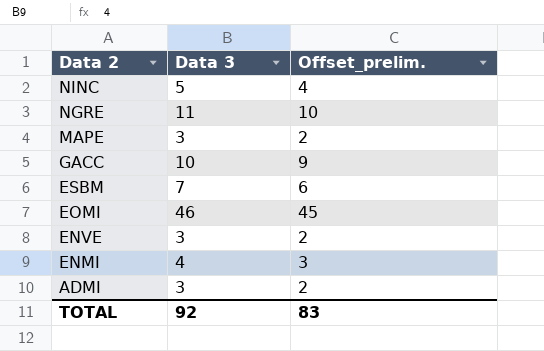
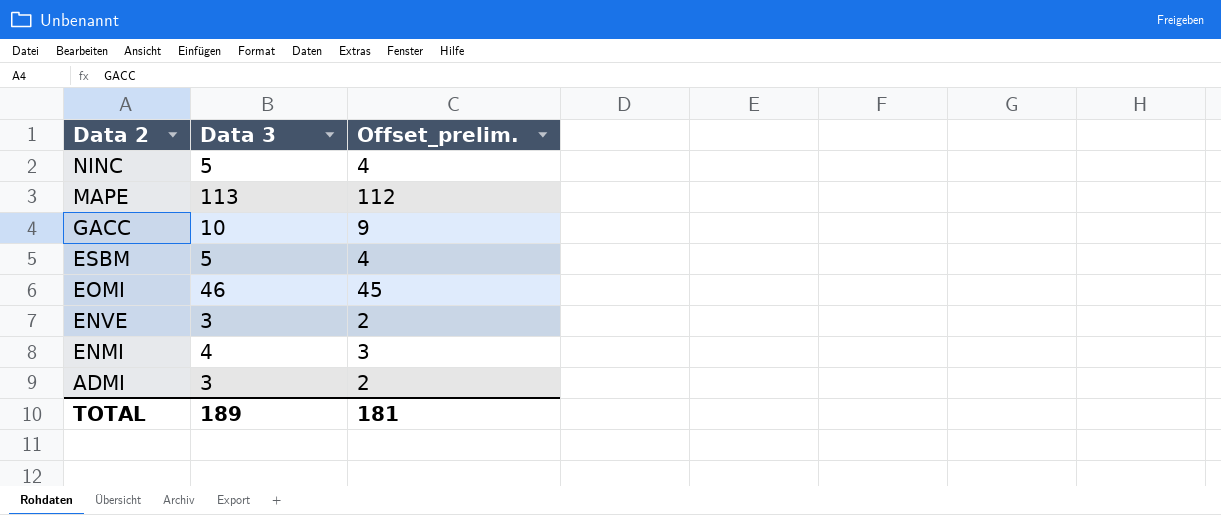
row NGRE: 11 | 10 -> none
MAPE | Data 3: 3 -> 113
MAPE | Offset_prelim.: 2 -> 112
ESBM | Data 3: 7 -> 5
ESBM | Offset_prelim.: 6 -> 4
TOTAL | Data 3: 92 -> 189
TOTAL | Offset_prelim.: 83 -> 181

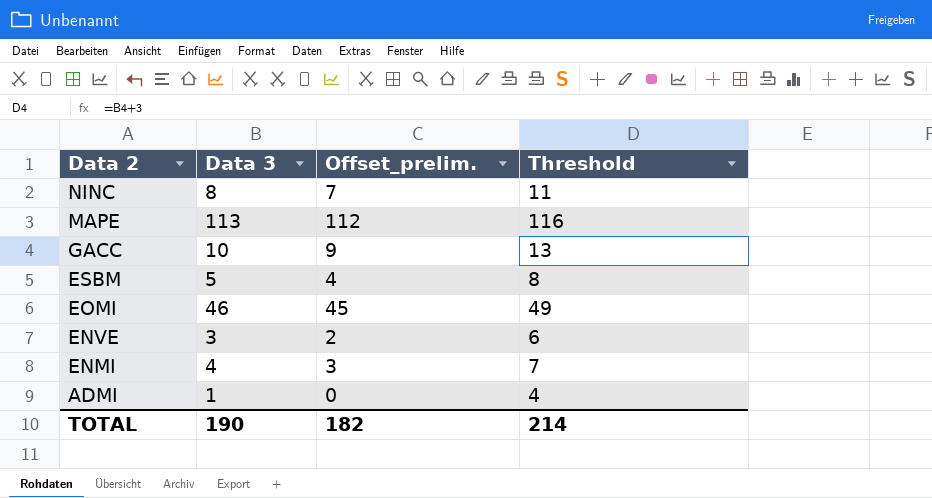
column Threshold | formula: none -> [Data 3] + 3
NINC | Data 3: 5 -> 8
NINC | Offset_prelim.: 4 -> 7
ADMI | Data 3: 3 -> 1
ADMI | Offset_prelim.: 2 -> 0
TOTAL | Data 3: 189 -> 190
TOTAL | Offset_prelim.: 181 -> 182

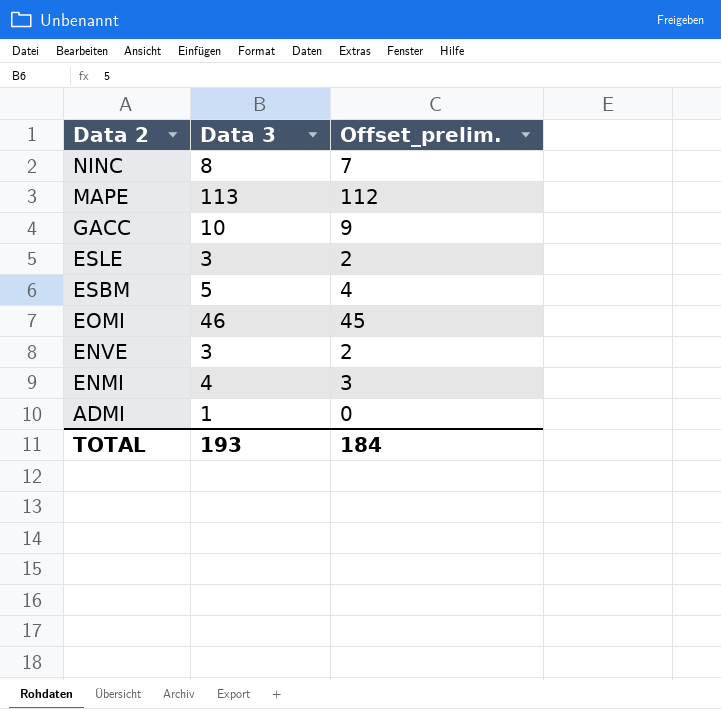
column Threshold | formula: [Data 3] + 3 -> none
row ESLE: none -> 3 | 2
TOTAL | Data 3: 190 -> 193
TOTAL | Offset_prelim.: 182 -> 184

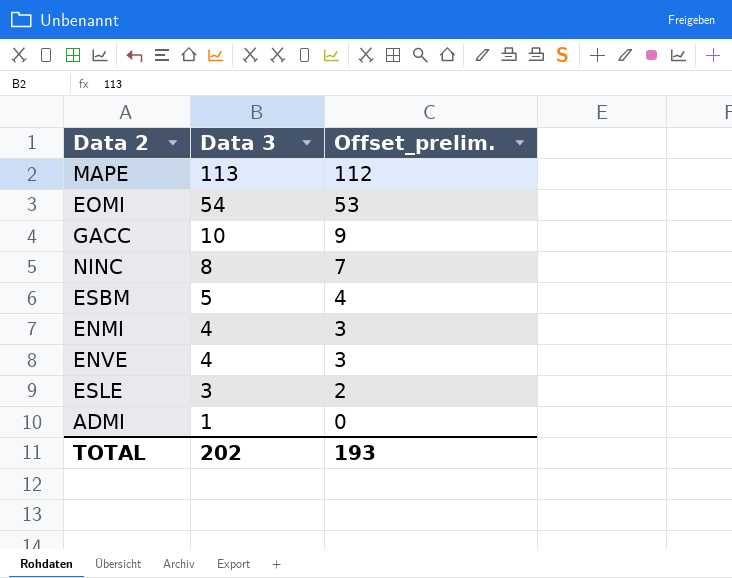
row order: Data 2 descending -> Data 3 descending
EOMI | Data 3: 46 -> 54
EOMI | Offset_prelim.: 45 -> 53
ENVE | Data 3: 3 -> 4
ENVE | Offset_prelim.: 2 -> 3
TOTAL | Data 3: 193 -> 202
TOTAL | Offset_prelim.: 184 -> 193

